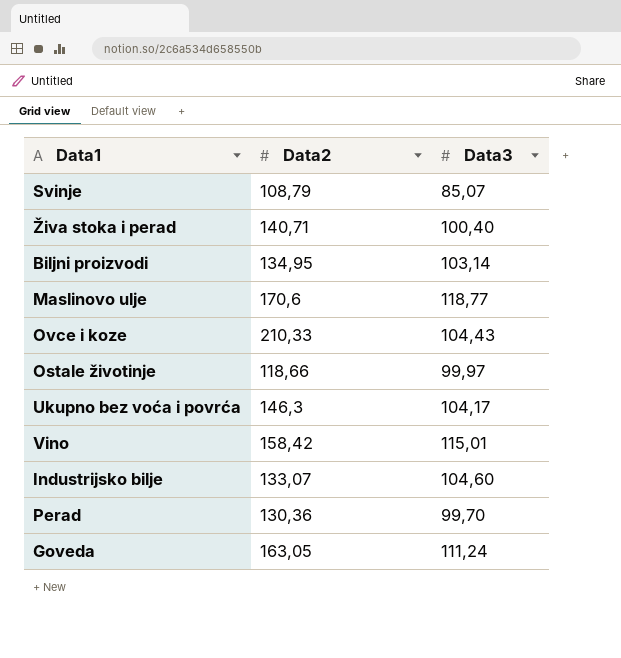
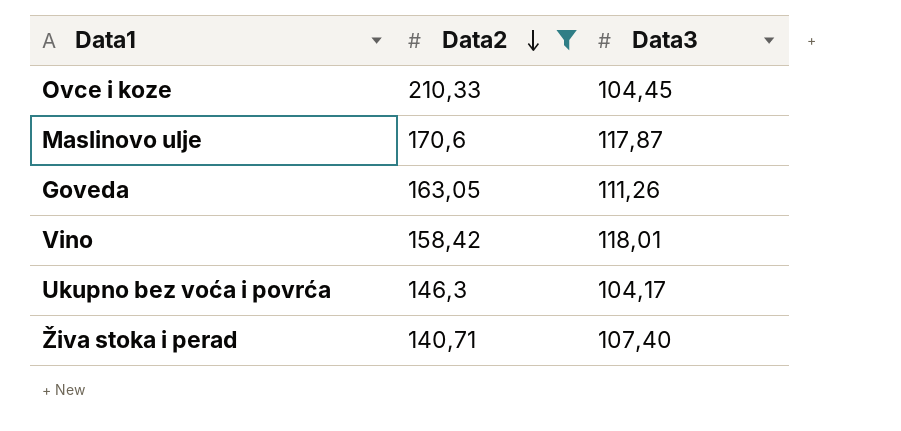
filter: none -> Data2 >= 140,71
row order: none -> Data2 descending
Ovce i koze | Data3: 104,43 -> 104,45
Maslinovo ulje | Data3: 118,77 -> 117,87
Goveda | Data3: 111,24 -> 111,26
Vino | Data3: 115,01 -> 118,01
Živa stoka i perad | Data3: 100,40 -> 107,40

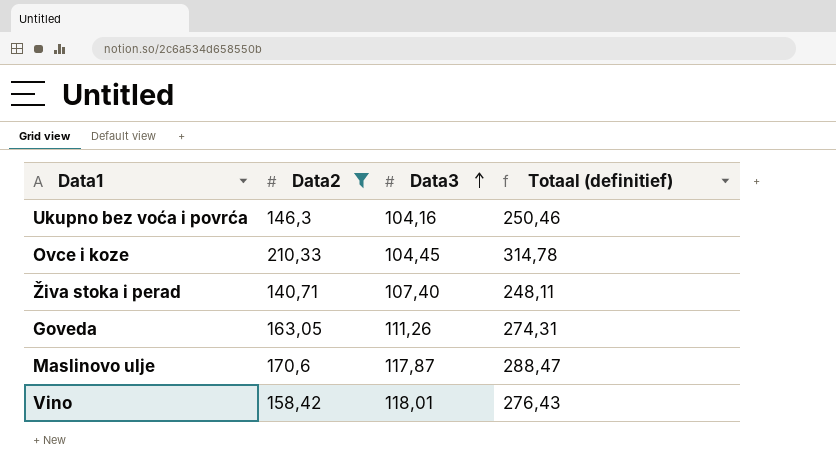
row order: Data2 descending -> Data3 ascending
column Totaal (definitief) | formula: none -> [Data2] + [Data3]
Ukupno bez voća i povrća | Data3: 104,17 -> 104,16

